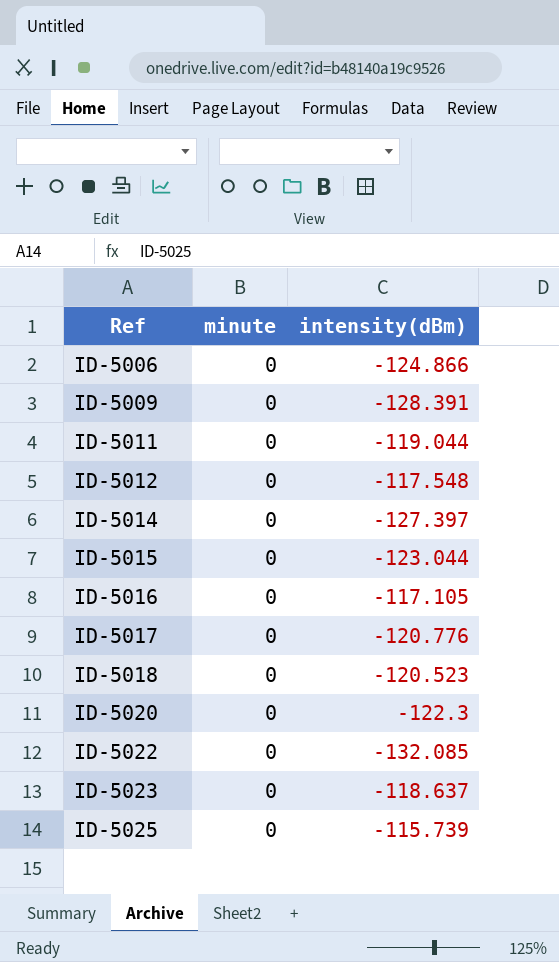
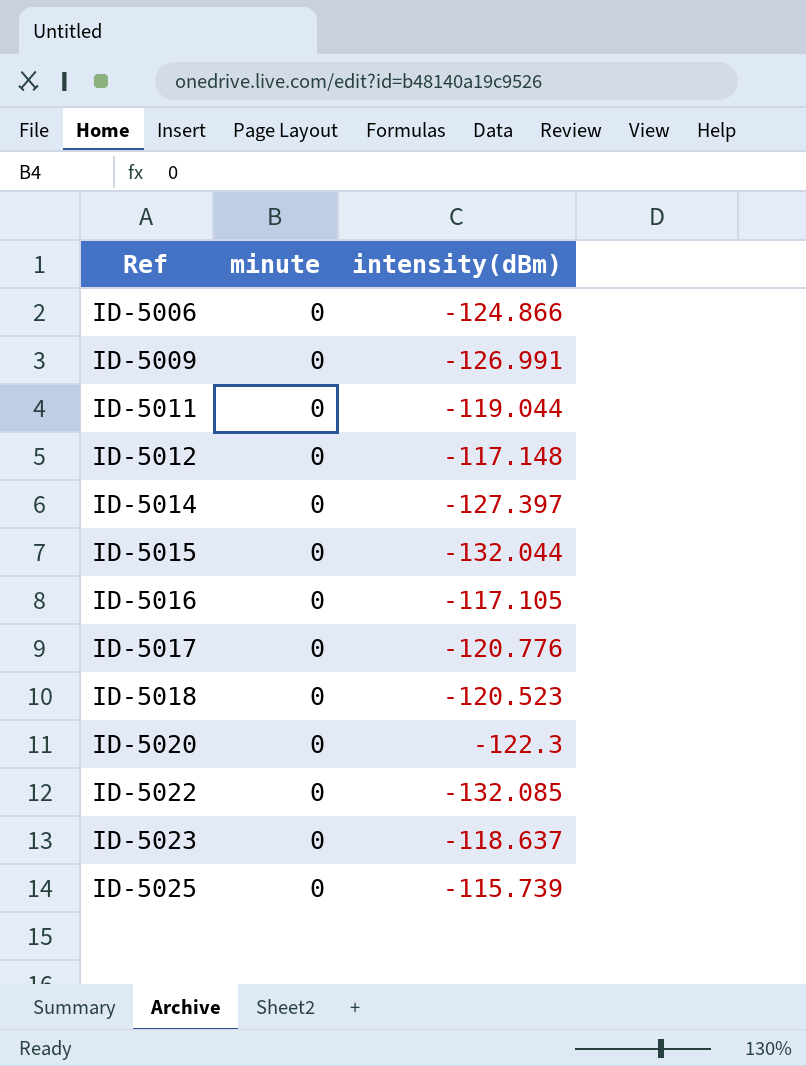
ID-5009 | intensity(dBm): -128.391 -> -126.991
ID-5012 | intensity(dBm): -117.548 -> -117.148
ID-5015 | intensity(dBm): -123.044 -> -132.044

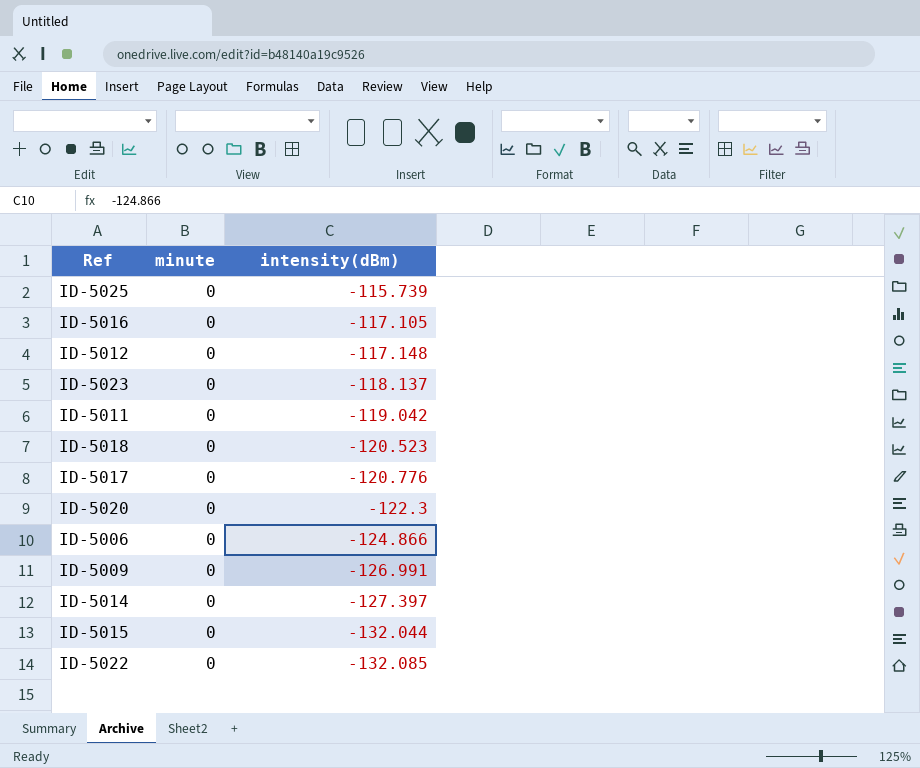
row order: Ref ascending -> intensity(dBm) descending
ID-5023 | intensity(dBm): -118.637 -> -118.137
ID-5011 | intensity(dBm): -119.044 -> -119.042

